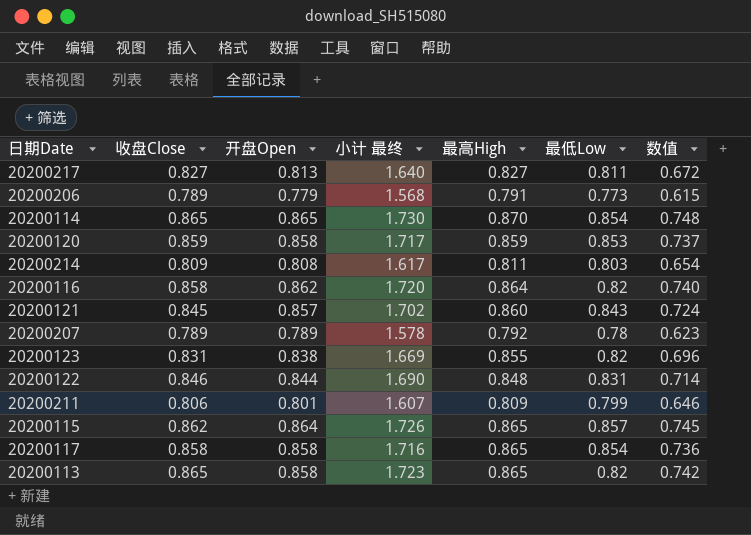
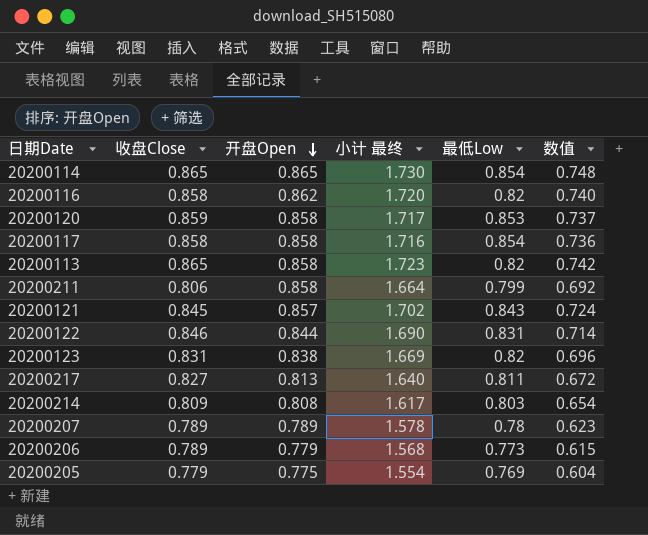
row order: none -> 开盘Open descending
column 最高High | position: 5 -> none
row 20200115: 0.862 | 0.864 | 1.726 | 0.865 | 0.857 | 0.745 -> none
20200211 | 开盘Open: 0.801 -> 0.858
20200211 | 小计 最终: 1.607 -> 1.664
20200211 | 数值: 0.646 -> 0.692
row 20200205: none -> 0.779 | 0.775 | 1.554 | 0.769 | 0.604

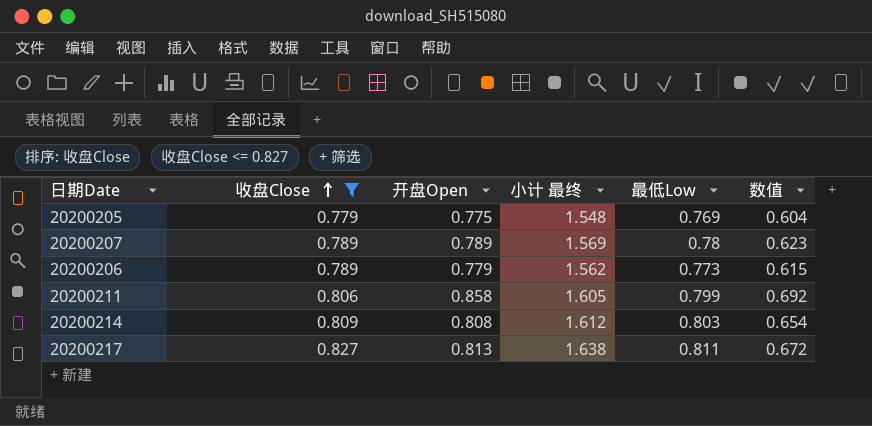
filter: none -> 收盘Close <= 0.827
row order: 开盘Open descending -> 收盘Close ascending
column 小计 最终 | formula: [收盘Close] + [开盘Open] -> [收盘Close] + [最低Low]

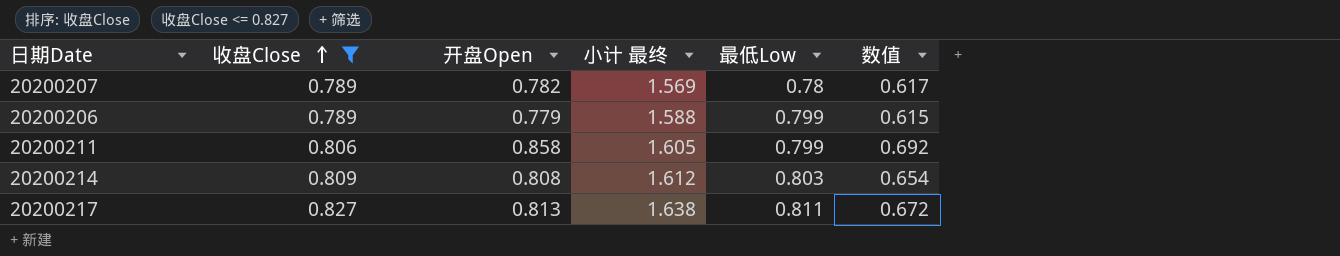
row 20200205: 0.779 | 0.775 | 1.548 | 0.769 | 0.604 -> none
20200207 | 开盘Open: 0.789 -> 0.782
20200207 | 数值: 0.623 -> 0.617
20200206 | 小计 最终: 1.562 -> 1.588
20200206 | 最低Low: 0.773 -> 0.799

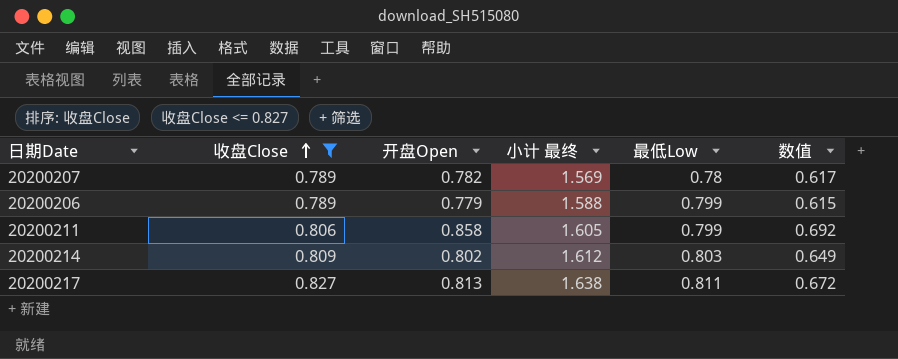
20200214 | 开盘Open: 0.808 -> 0.802
20200214 | 数值: 0.654 -> 0.649

